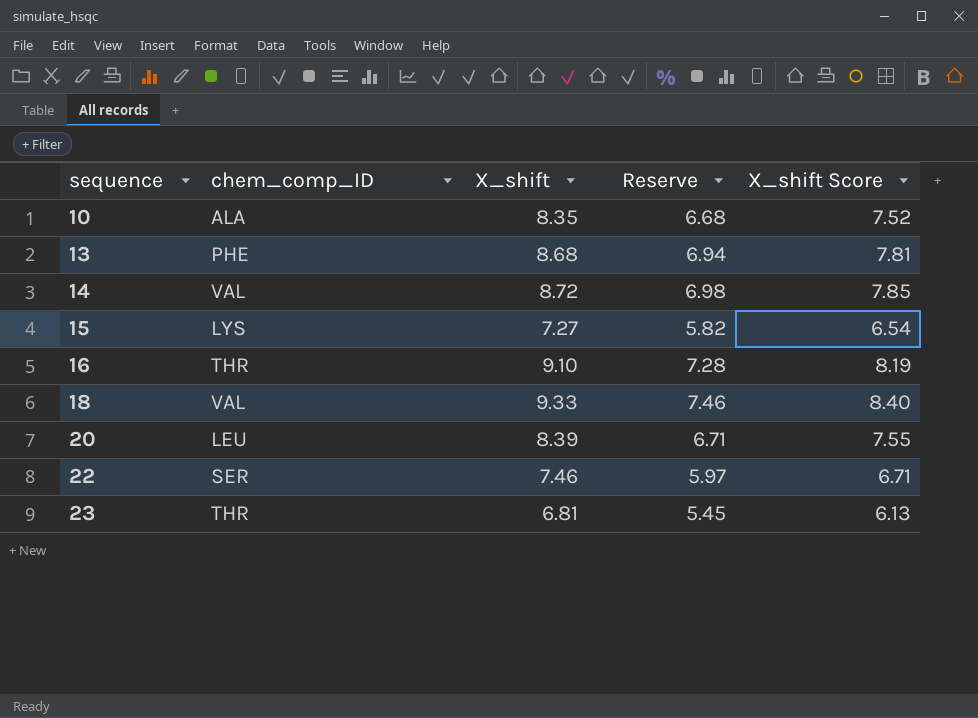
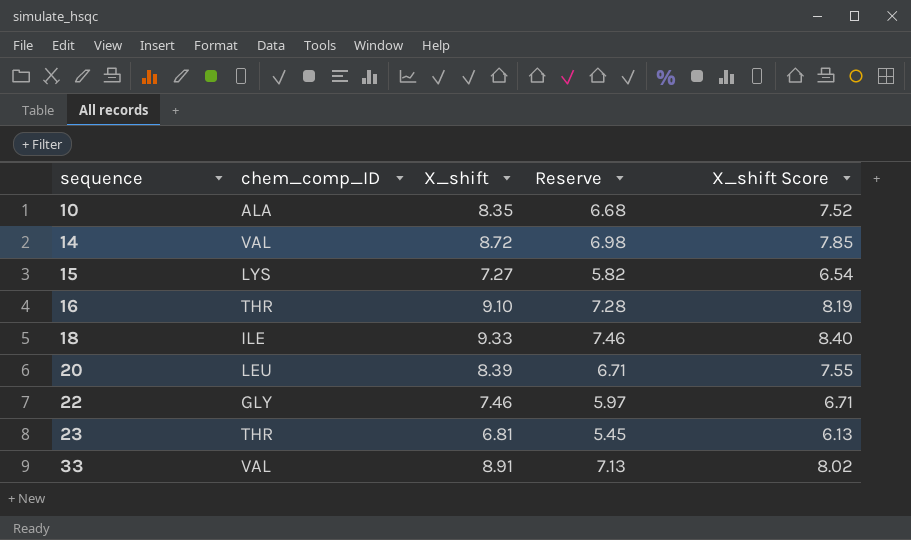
row 13: PHE | 8.68 | 6.94 | 7.81 -> none
18 | chem_comp_ID: VAL -> ILE
22 | chem_comp_ID: SER -> GLY
row 33: none -> VAL | 8.91 | 7.13 | 8.02

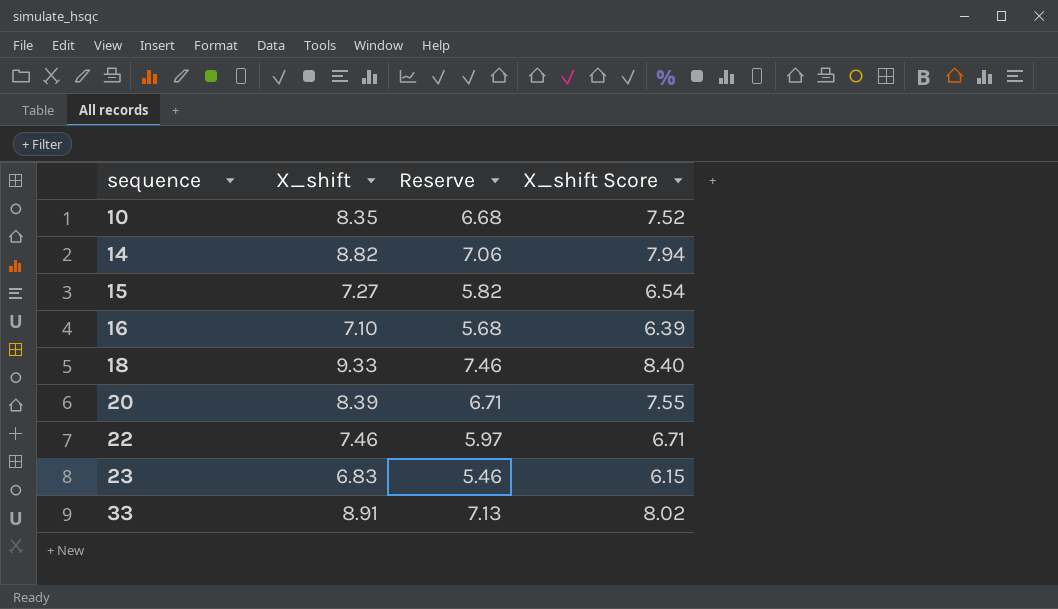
column chem_comp_ID | position: 2 -> none
14 | X_shift: 8.72 -> 8.82
14 | Reserve: 6.98 -> 7.06
14 | X_shift Score: 7.85 -> 7.94
16 | X_shift: 9.10 -> 7.10
16 | Reserve: 7.28 -> 5.68
16 | X_shift Score: 8.19 -> 6.39
23 | X_shift: 6.81 -> 6.83
23 | Reserve: 5.45 -> 5.46
23 | X_shift Score: 6.13 -> 6.15

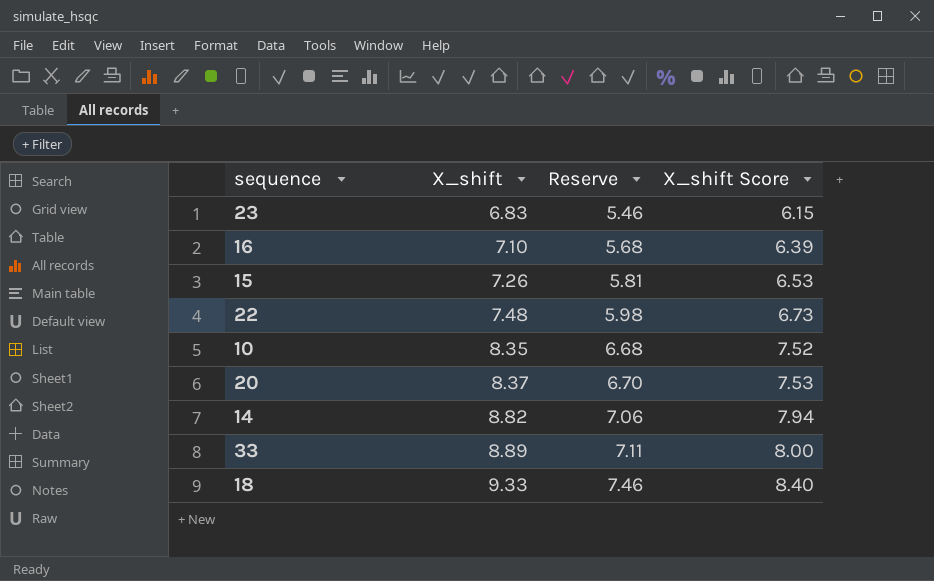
row order: sequence ascending -> X_shift ascending
15 | X_shift: 7.27 -> 7.26
15 | Reserve: 5.82 -> 5.81
15 | X_shift Score: 6.54 -> 6.53
22 | X_shift: 7.46 -> 7.48
22 | Reserve: 5.97 -> 5.98
22 | X_shift Score: 6.71 -> 6.73
20 | X_shift: 8.39 -> 8.37
20 | Reserve: 6.71 -> 6.70
20 | X_shift Score: 7.55 -> 7.53
33 | X_shift: 8.91 -> 8.89
33 | Reserve: 7.13 -> 7.11
33 | X_shift Score: 8.02 -> 8.00

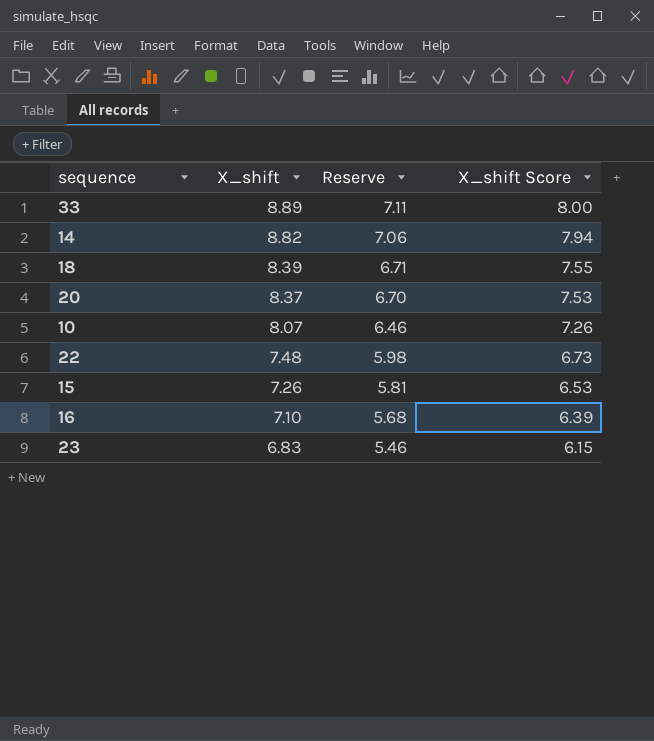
row order: X_shift ascending -> X_shift descending
18 | X_shift: 9.33 -> 8.39
18 | Reserve: 7.46 -> 6.71
18 | X_shift Score: 8.40 -> 7.55
10 | X_shift: 8.35 -> 8.07
10 | Reserve: 6.68 -> 6.46
10 | X_shift Score: 7.52 -> 7.26

